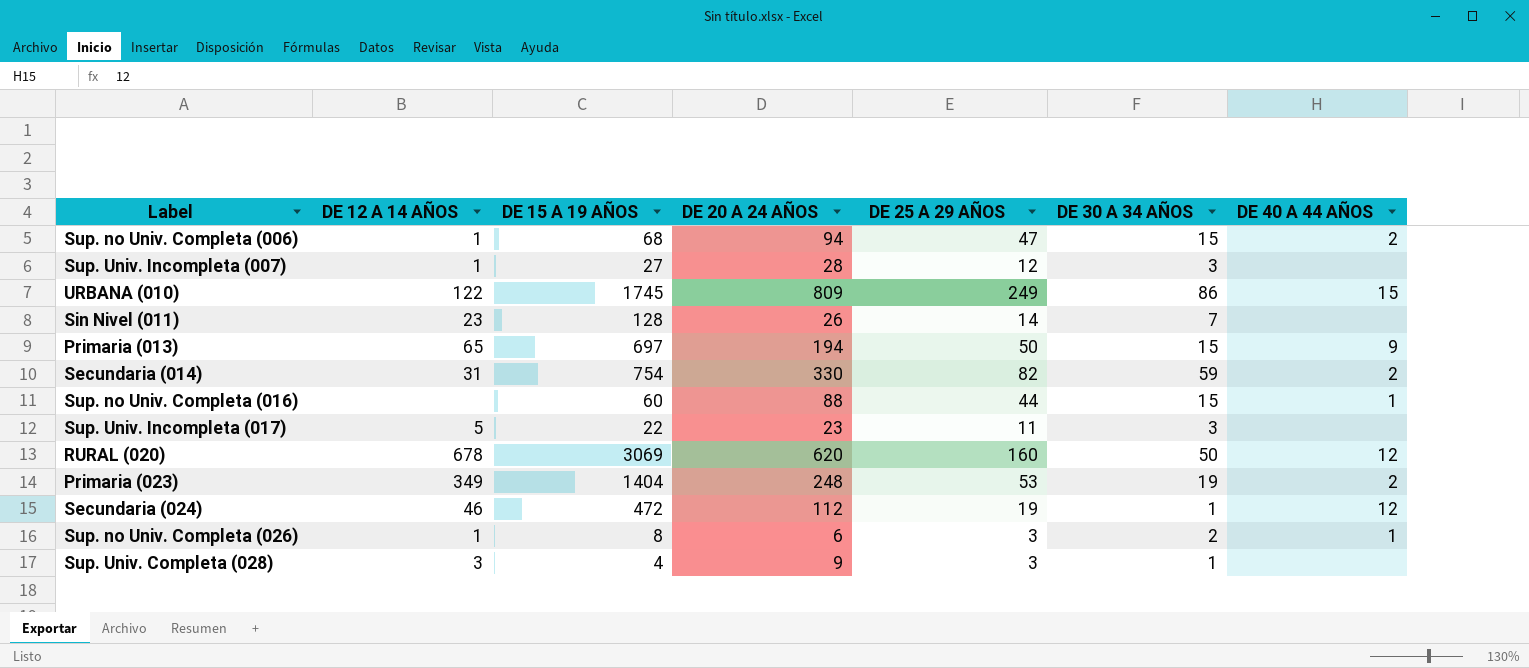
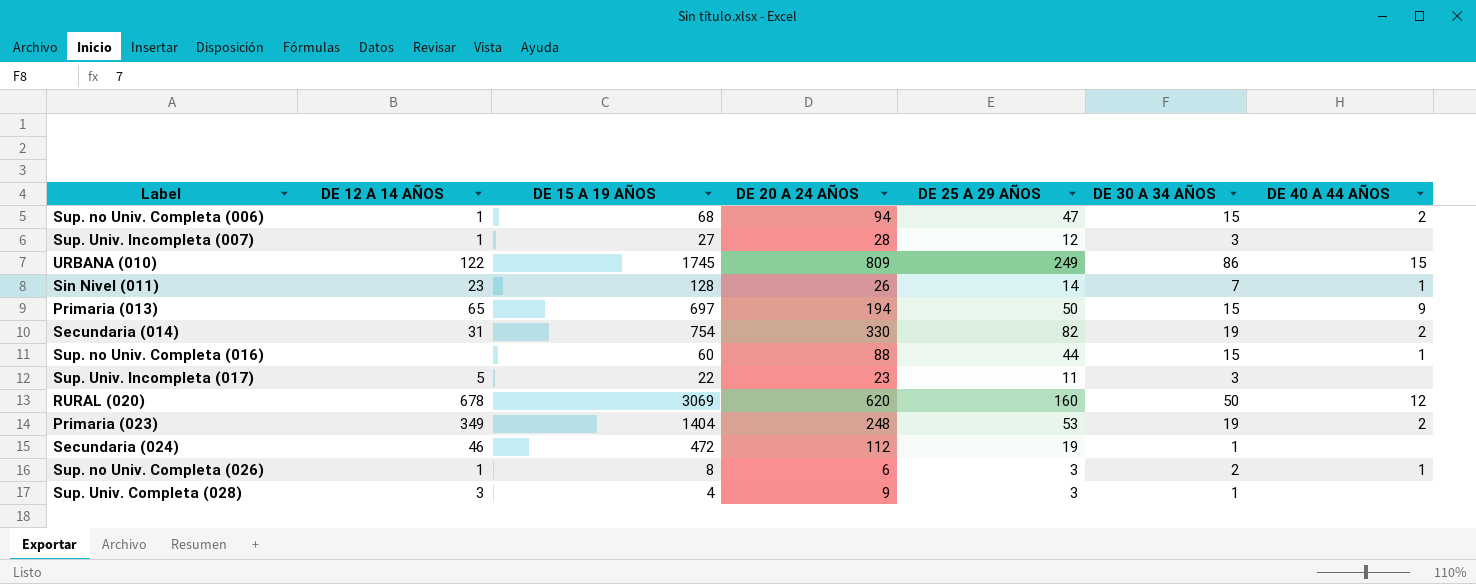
Sin Nivel (011) | DE 40 A 44 AÑOS: none -> 1
Secundaria (014) | DE 30 A 34 AÑOS: 59 -> 19
Secundaria (024) | DE 40 A 44 AÑOS: 12 -> none

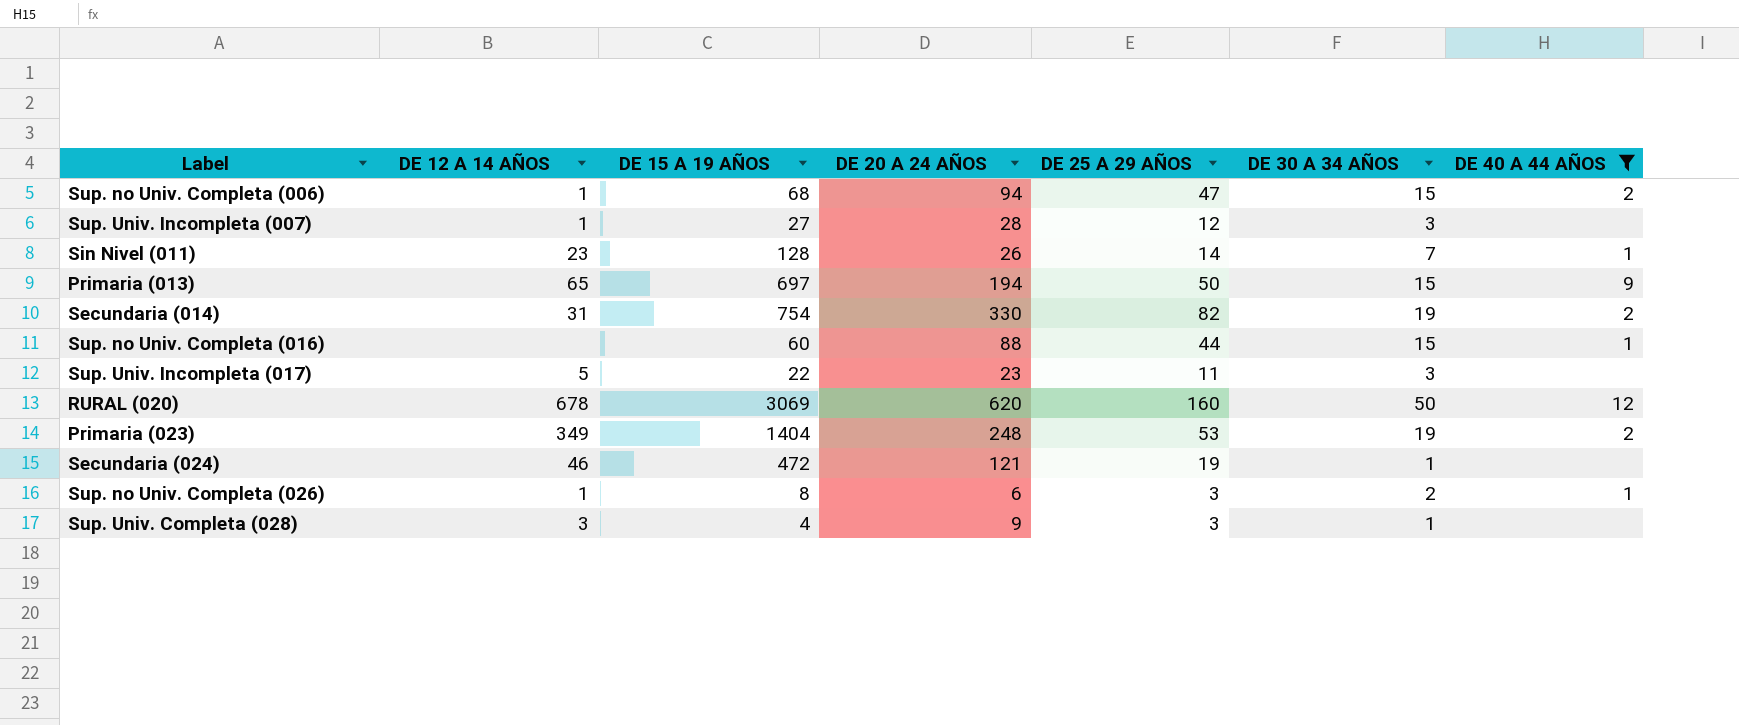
filter: none -> DE 40 A 44 AÑOS != 15
Secundaria (024) | DE 20 A 24 AÑOS: 112 -> 121

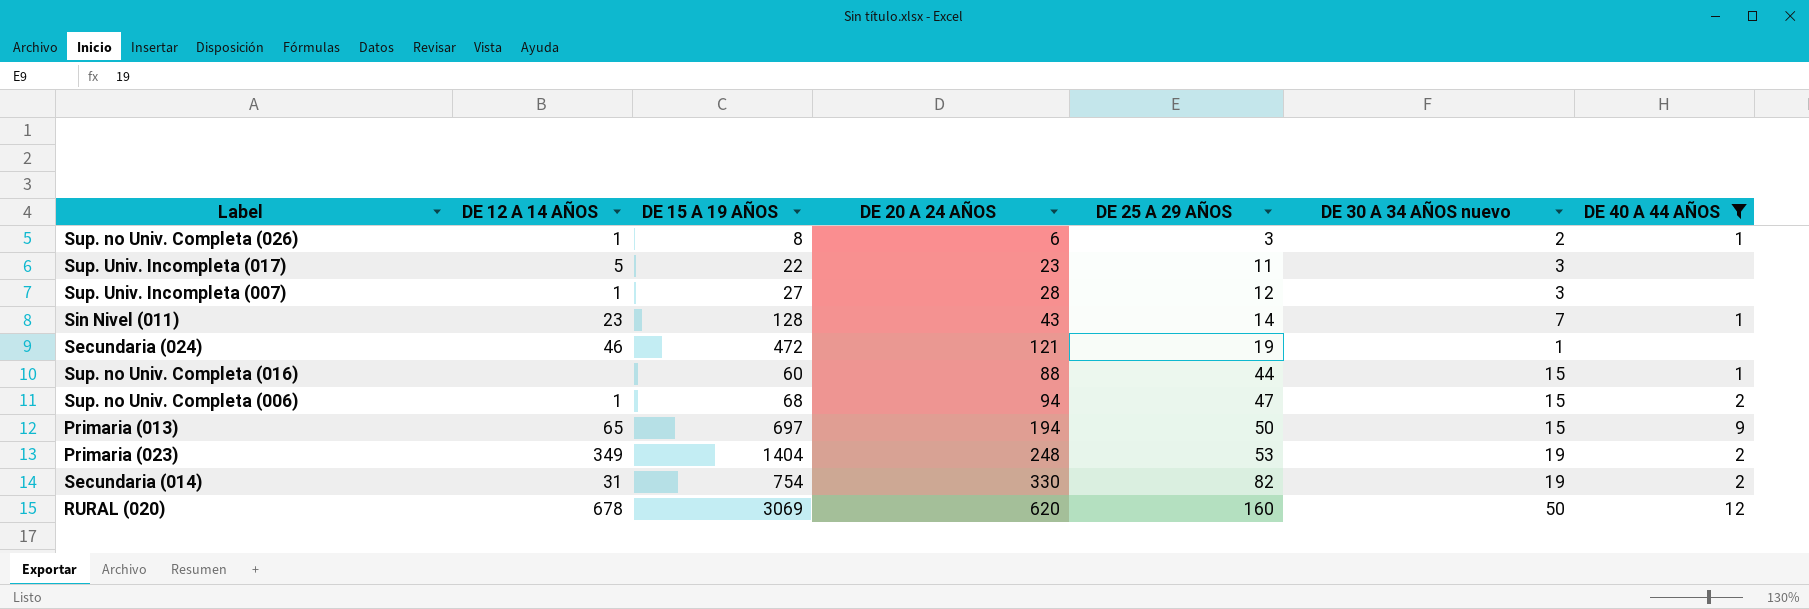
row order: none -> DE 25 A 29 AÑOS ascending
column name: DE 30 A 34 AÑOS -> DE 30 A 34 AÑOS nuevo
row Sup. Univ. Completa (028): 3 | 4 | 9 | 3 | 1 | none -> none
Sin Nivel (011) | DE 20 A 24 AÑOS: 26 -> 43

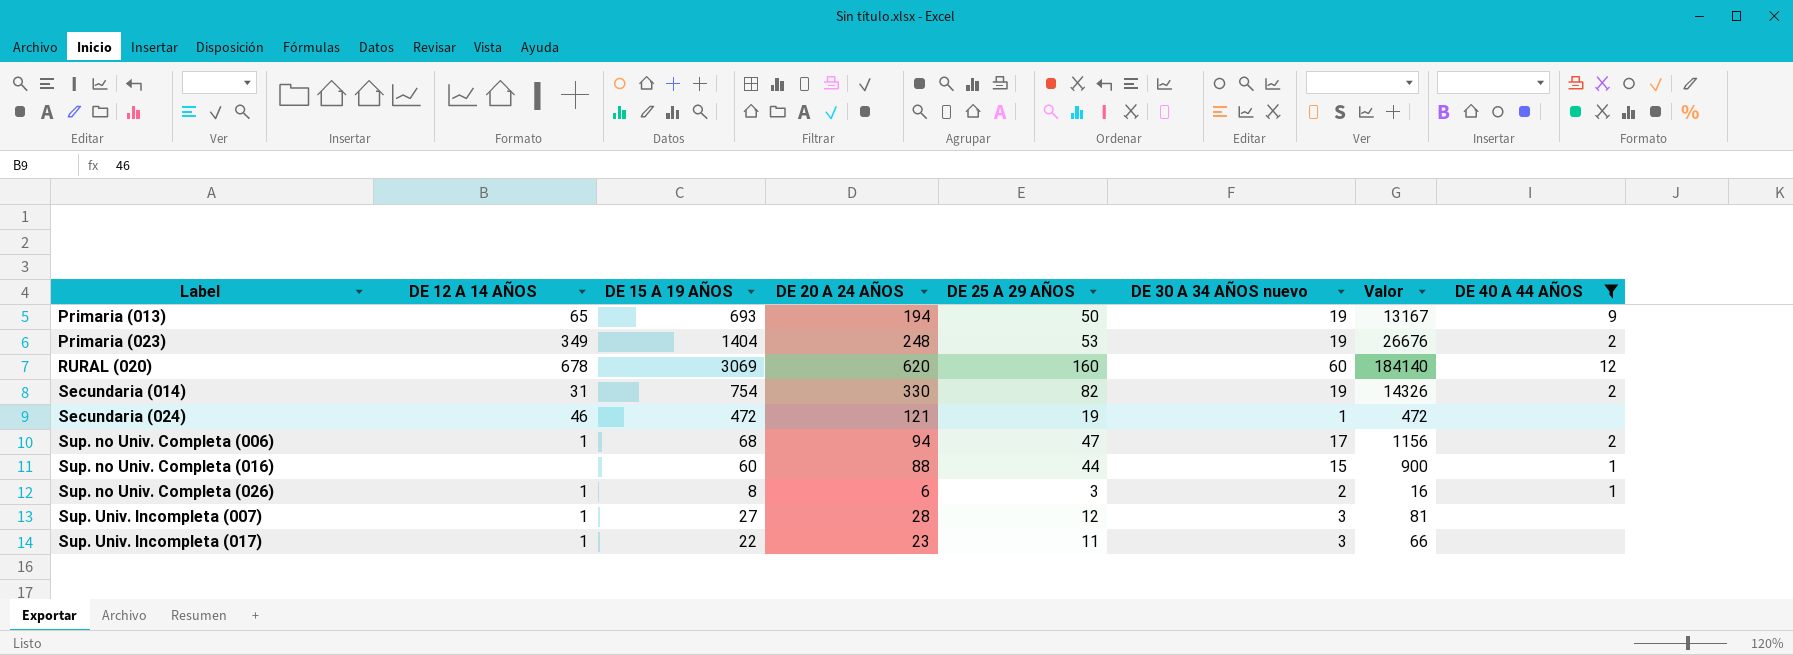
row order: DE 25 A 29 AÑOS ascending -> Label ascending
column Valor | formula: none -> [DE 15 A 19 AÑOS] * [DE 30 A 34 AÑOS nuevo]
row Sin Nivel (011): 23 | 128 | 43 | 14 | 7 | 1 -> none
Primaria (013) | DE 15 A 19 AÑOS: 697 -> 693
Primaria (013) | DE 30 A 34 AÑOS nuevo: 15 -> 19
RURAL (020) | DE 30 A 34 AÑOS nuevo: 50 -> 60
Sup. no Univ. Completa (006) | DE 30 A 34 AÑOS nuevo: 15 -> 17
Sup. Univ. Incompleta (017) | DE 12 A 14 AÑOS: 5 -> 1

